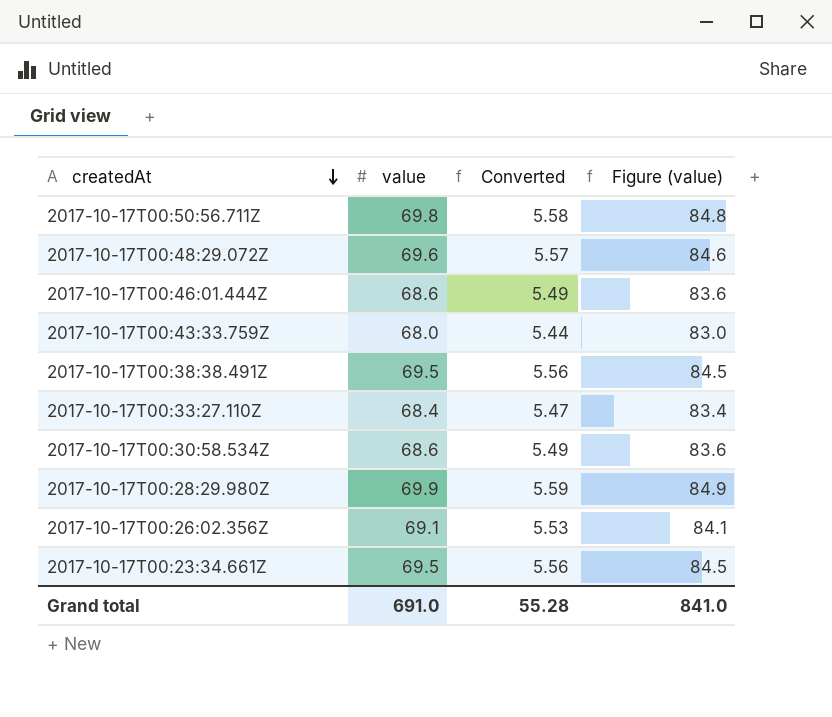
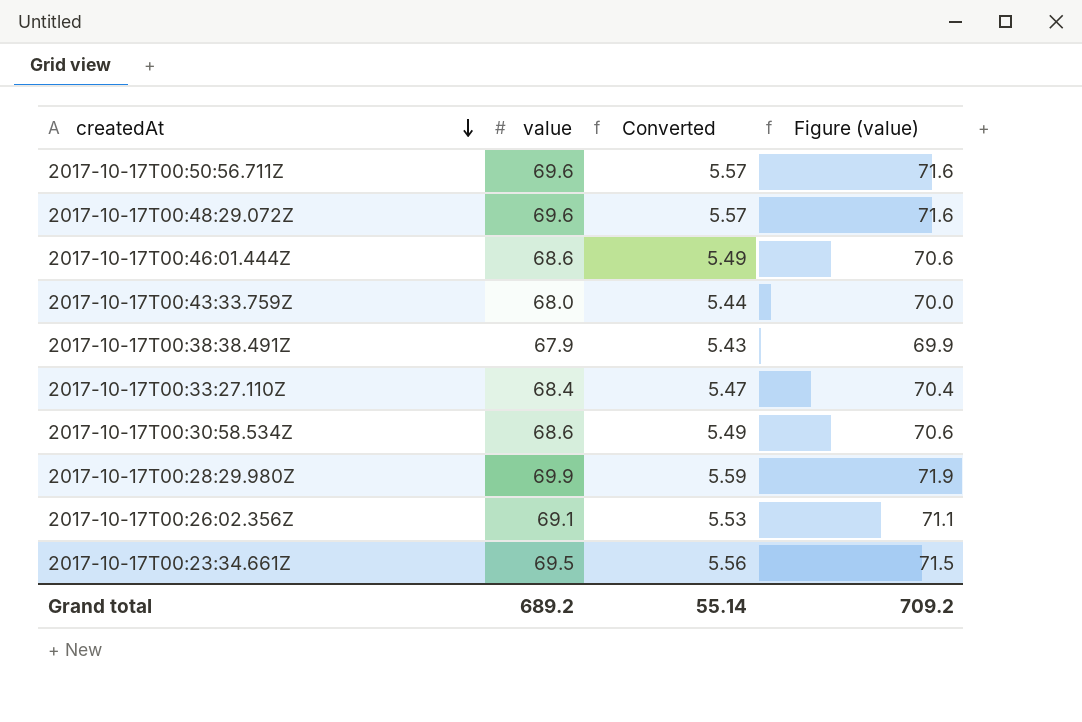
column Figure (value) | formula: [value] + 15 -> [value] + 2
2017-10-17T00:50:56.711Z | value: 69.8 -> 69.6
2017-10-17T00:50:56.711Z | Converted: 5.58 -> 5.57
2017-10-17T00:38:38.491Z | value: 69.5 -> 67.9
2017-10-17T00:38:38.491Z | Converted: 5.56 -> 5.43
Grand total | value: 691.0 -> 689.2
Grand total | Converted: 55.28 -> 55.14
Grand total | Figure (value): 841.0 -> 709.2

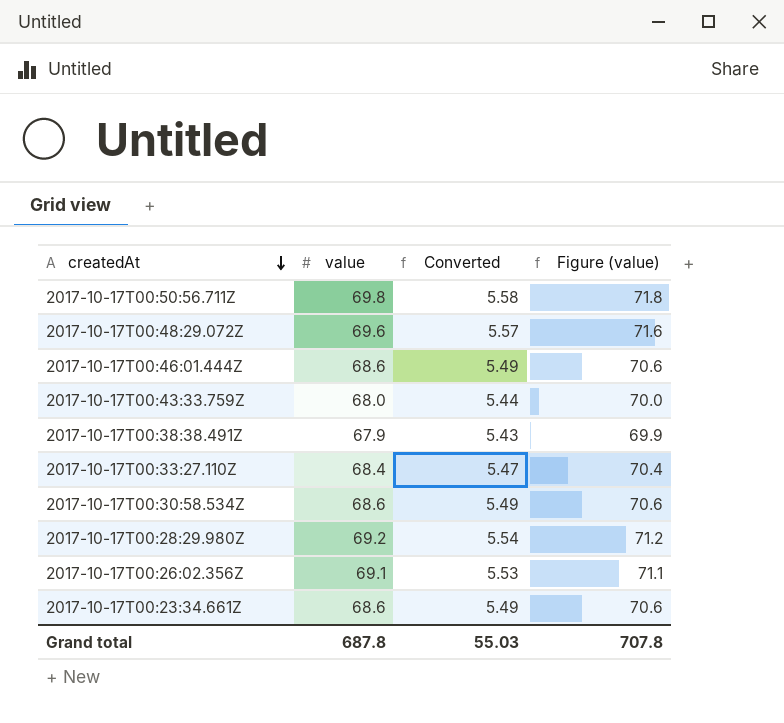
2017-10-17T00:50:56.711Z | value: 69.6 -> 69.8
2017-10-17T00:50:56.711Z | Converted: 5.57 -> 5.58
2017-10-17T00:50:56.711Z | Figure (value): 71.6 -> 71.8
2017-10-17T00:28:29.980Z | value: 69.9 -> 69.2
2017-10-17T00:28:29.980Z | Converted: 5.59 -> 5.54
2017-10-17T00:28:29.980Z | Figure (value): 71.9 -> 71.2
2017-10-17T00:23:34.661Z | value: 69.5 -> 68.6
2017-10-17T00:23:34.661Z | Converted: 5.56 -> 5.49
2017-10-17T00:23:34.661Z | Figure (value): 71.5 -> 70.6
Grand total | value: 689.2 -> 687.8
Grand total | Converted: 55.14 -> 55.03
Grand total | Figure (value): 709.2 -> 707.8

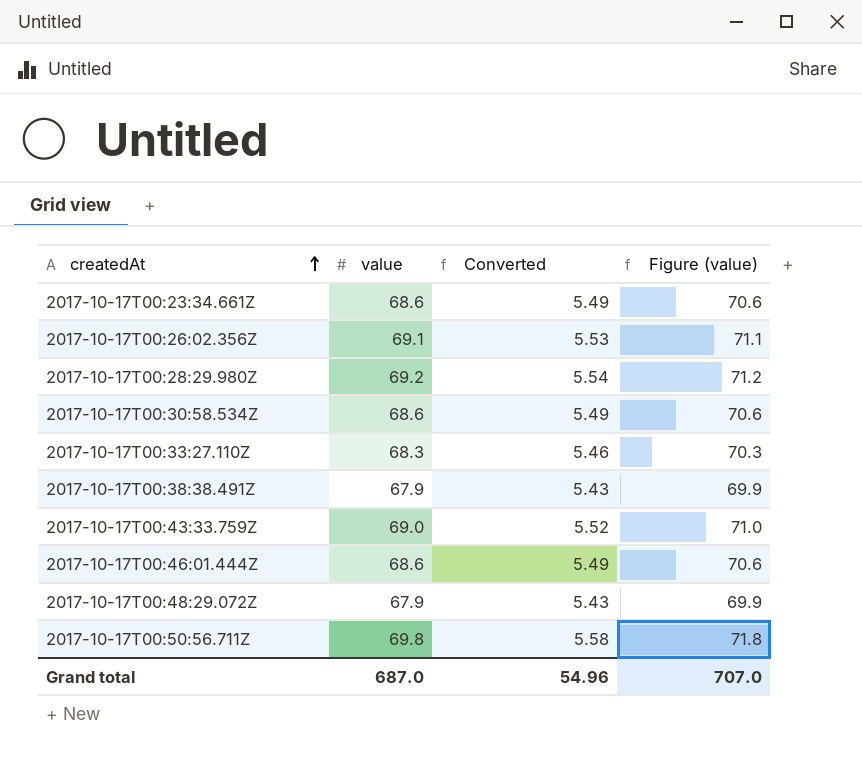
row order: createdAt descending -> createdAt ascending
2017-10-17T00:33:27.110Z | value: 68.4 -> 68.3
2017-10-17T00:33:27.110Z | Converted: 5.47 -> 5.46
2017-10-17T00:33:27.110Z | Figure (value): 70.4 -> 70.3
2017-10-17T00:43:33.759Z | value: 68.0 -> 69.0
2017-10-17T00:43:33.759Z | Converted: 5.44 -> 5.52
2017-10-17T00:43:33.759Z | Figure (value): 70.0 -> 71.0
2017-10-17T00:48:29.072Z | value: 69.6 -> 67.9
2017-10-17T00:48:29.072Z | Converted: 5.57 -> 5.43
2017-10-17T00:48:29.072Z | Figure (value): 71.6 -> 69.9
Grand total | value: 687.8 -> 687.0
Grand total | Converted: 55.03 -> 54.96
Grand total | Figure (value): 707.8 -> 707.0

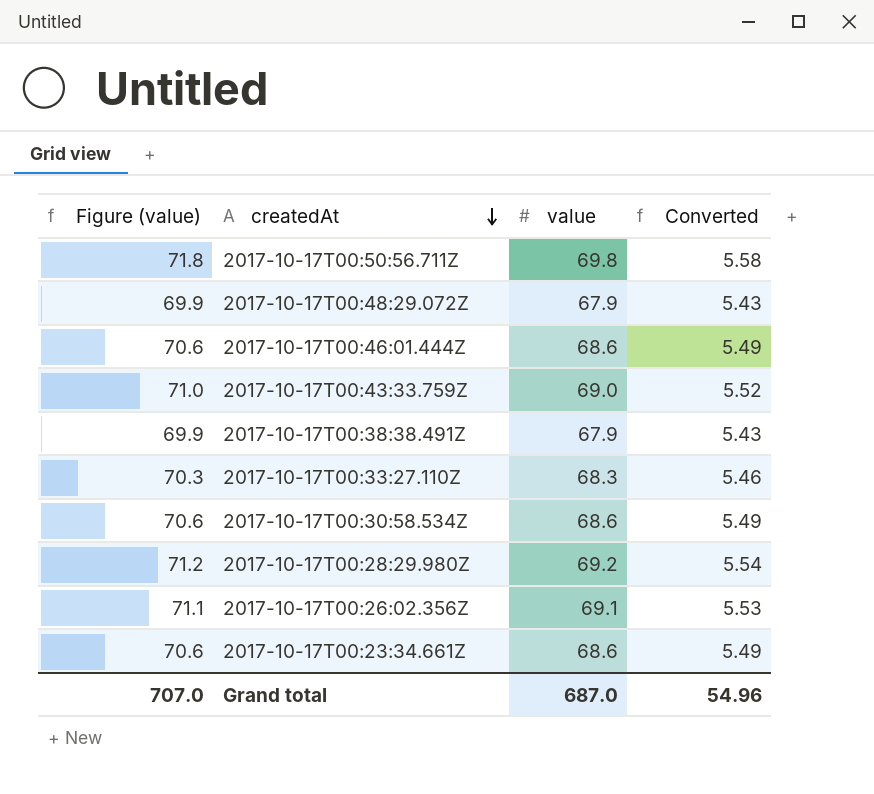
row order: createdAt ascending -> createdAt descending
column Figure (value) | position: 4 -> 1

